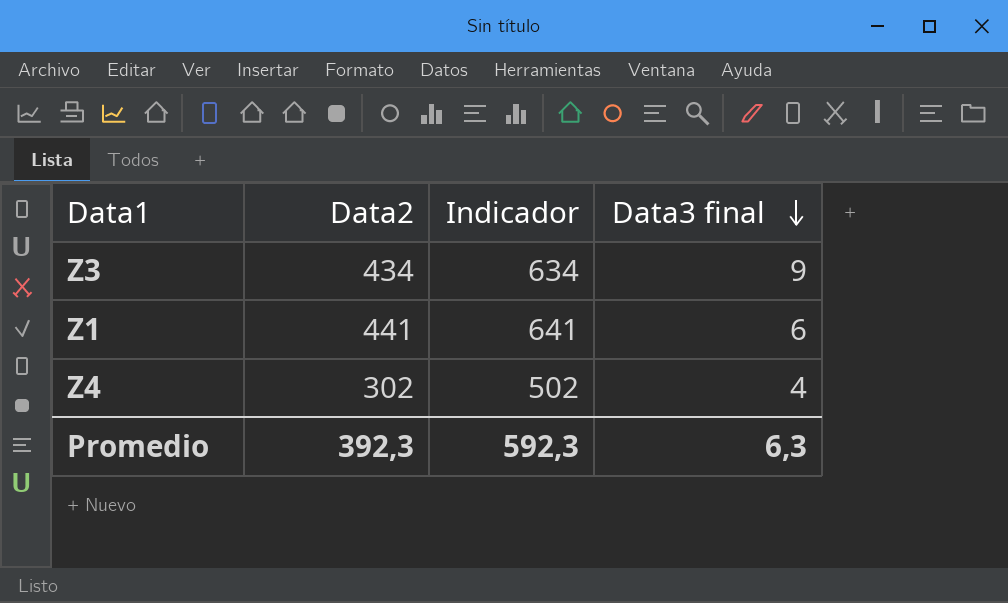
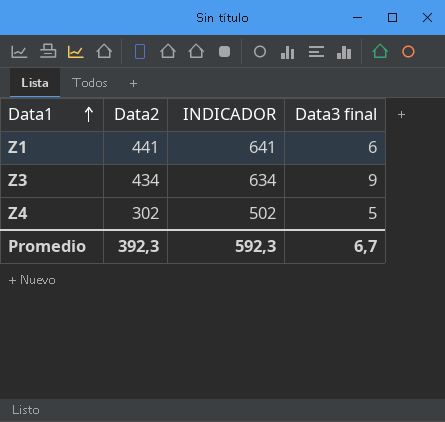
row order: Data3 final descending -> Data1 ascending
column name: Indicador -> INDICADOR
Z4 | Data3 final: 4 -> 5
Promedio | Data3 final: 6,3 -> 6,7

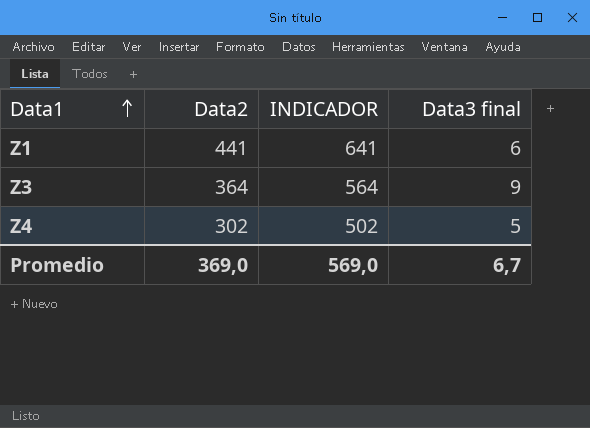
Z3 | Data2: 434 -> 364
Z3 | INDICADOR: 634 -> 564
Promedio | Data2: 392,3 -> 369,0
Promedio | INDICADOR: 592,3 -> 569,0

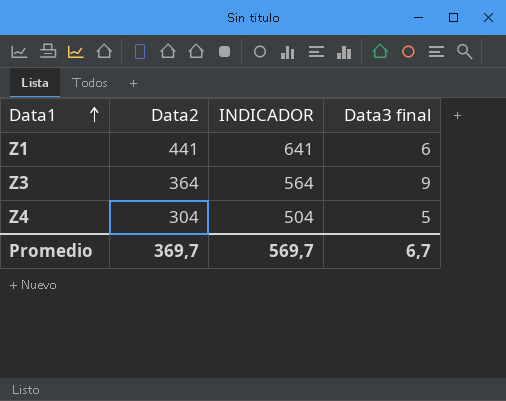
Z4 | Data2: 302 -> 304
Z4 | INDICADOR: 502 -> 504
Promedio | Data2: 369,0 -> 369,7
Promedio | INDICADOR: 569,0 -> 569,7

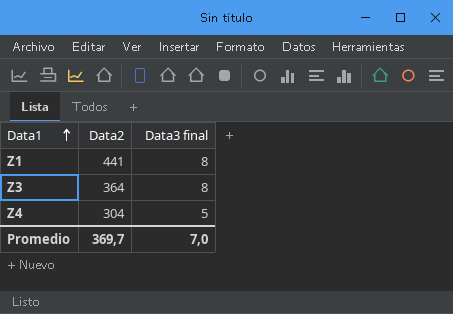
column INDICADOR | formula: [Data2] + 200 -> none
Z1 | Data3 final: 6 -> 8
Z3 | Data3 final: 9 -> 8
Promedio | Data3 final: 6,7 -> 7,0

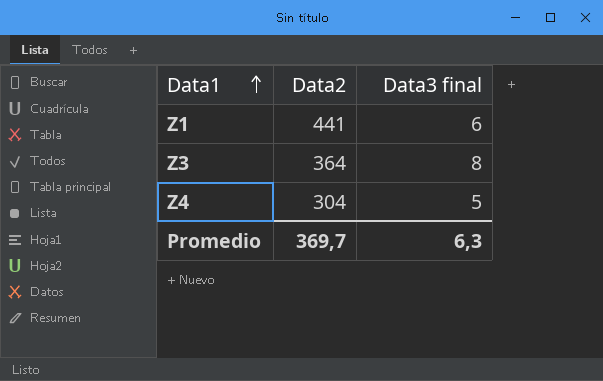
Z1 | Data3 final: 8 -> 6
Promedio | Data3 final: 7,0 -> 6,3

